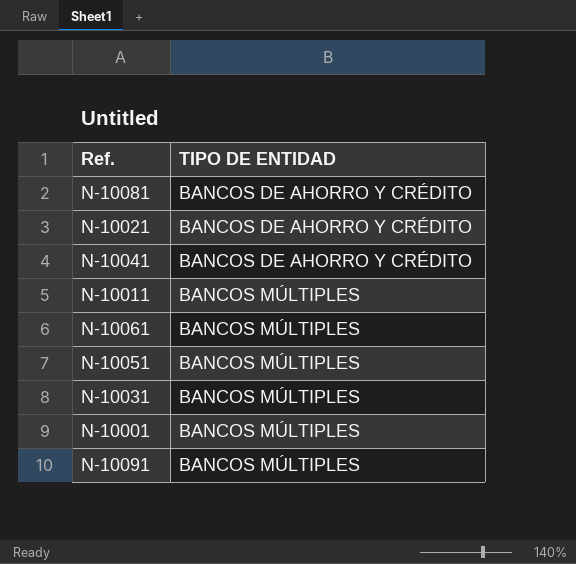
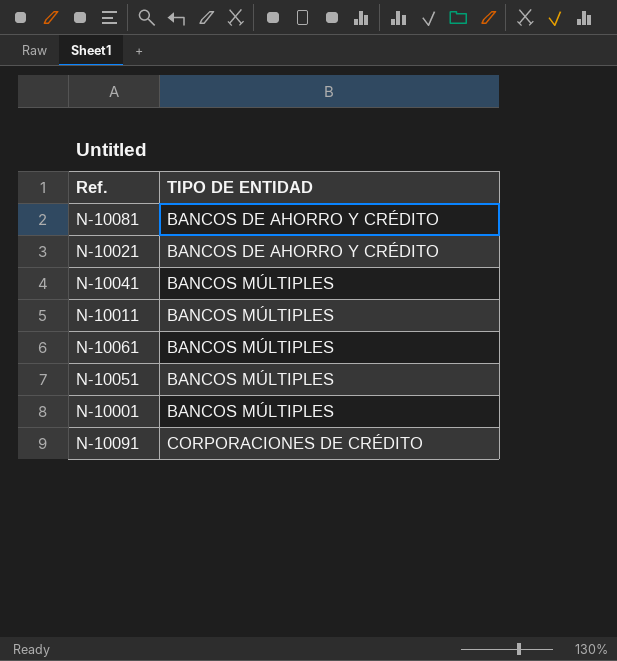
row N-10031: BANCOS MÚLTIPLES -> none
N-10041 | TIPO DE ENTIDAD: BANCOS DE AHORRO Y CRÉDITO -> BANCOS MÚLTIPLES
N-10091 | TIPO DE ENTIDAD: BANCOS MÚLTIPLES -> CORPORACIONES DE CRÉDITO

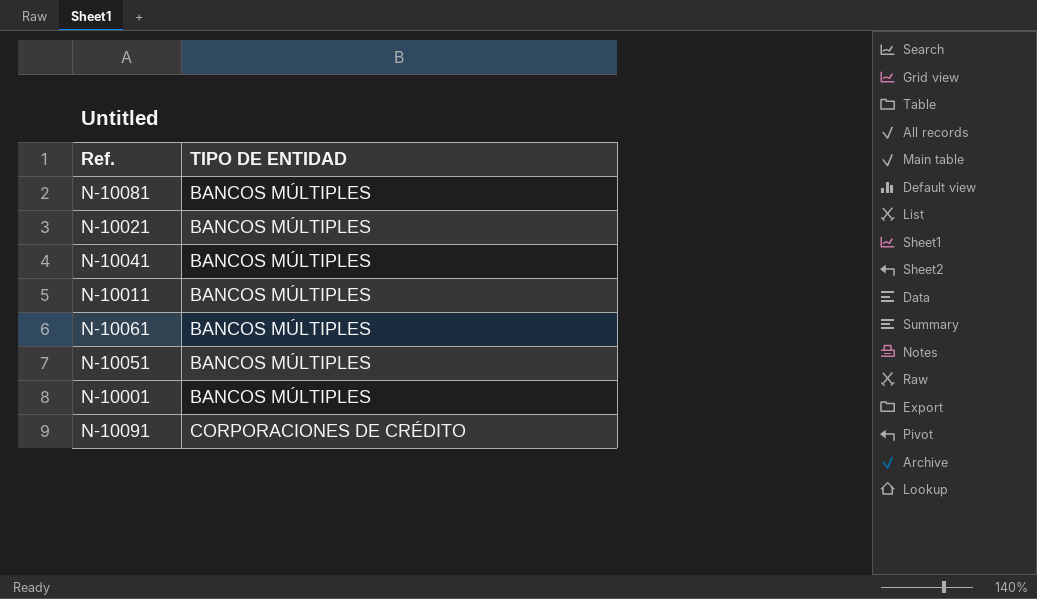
N-10081 | TIPO DE ENTIDAD: BANCOS DE AHORRO Y CRÉDITO -> BANCOS MÚLTIPLES
N-10021 | TIPO DE ENTIDAD: BANCOS DE AHORRO Y CRÉDITO -> BANCOS MÚLTIPLES

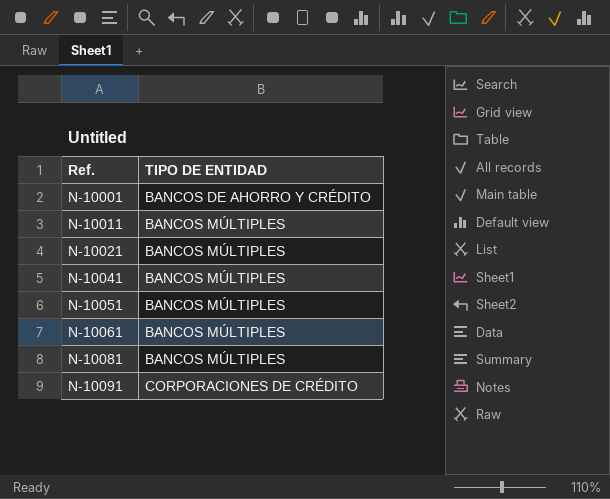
row order: TIPO DE ENTIDAD ascending -> Ref. ascending
N-10001 | TIPO DE ENTIDAD: BANCOS MÚLTIPLES -> BANCOS DE AHORRO Y CRÉDITO

